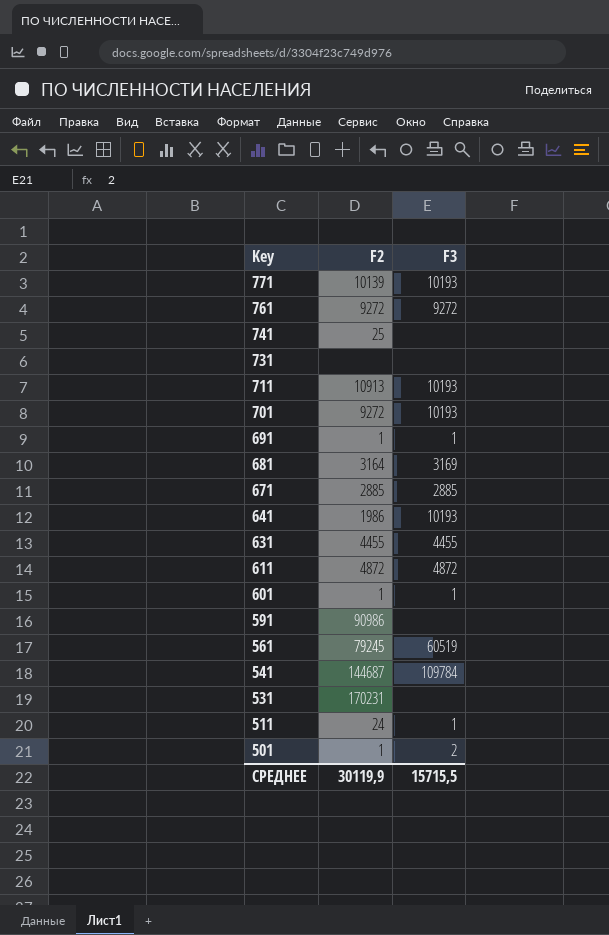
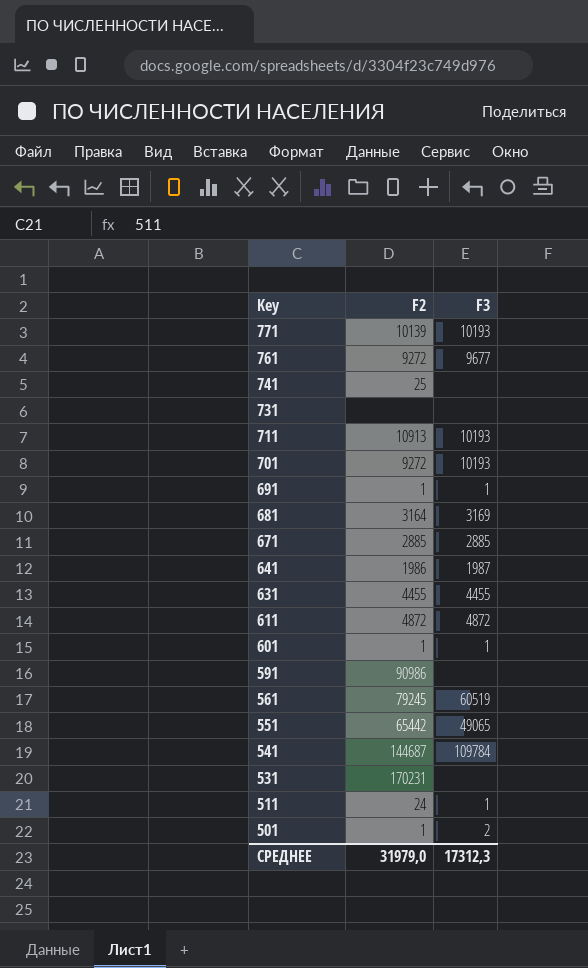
761 | F3: 9272 -> 9677
641 | F3: 10193 -> 1987
row 551: none -> 65442 | 49065
СРЕДНЕЕ | F2: 30119,9 -> 31979,0
СРЕДНЕЕ | F3: 15715,5 -> 17312,3

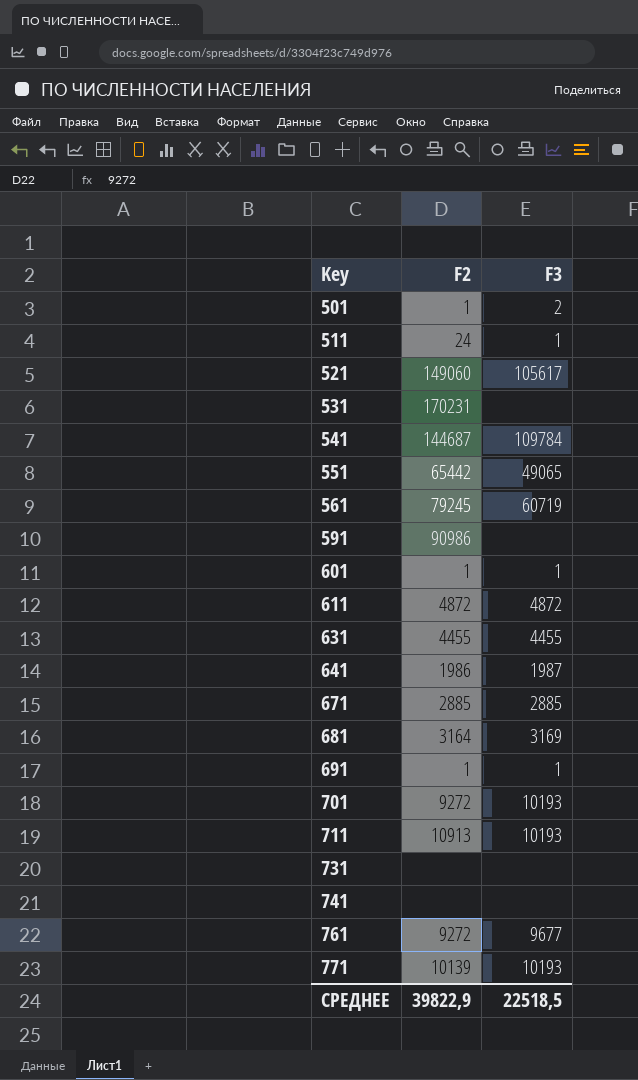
row order: Key descending -> Key ascending
row 521: none -> 149060 | 105617
561 | F3: 60519 -> 60719
741 | F2: 25 -> none
СРЕДНЕЕ | F2: 31979,0 -> 39822,9
СРЕДНЕЕ | F3: 17312,3 -> 22518,5

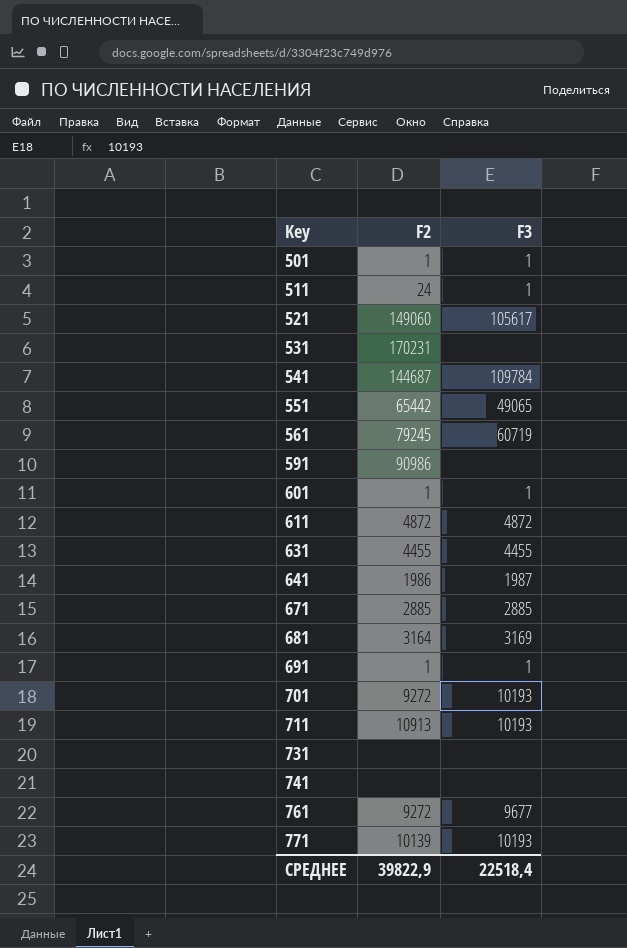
501 | F3: 2 -> 1
СРЕДНЕЕ | F3: 22518,5 -> 22518,4

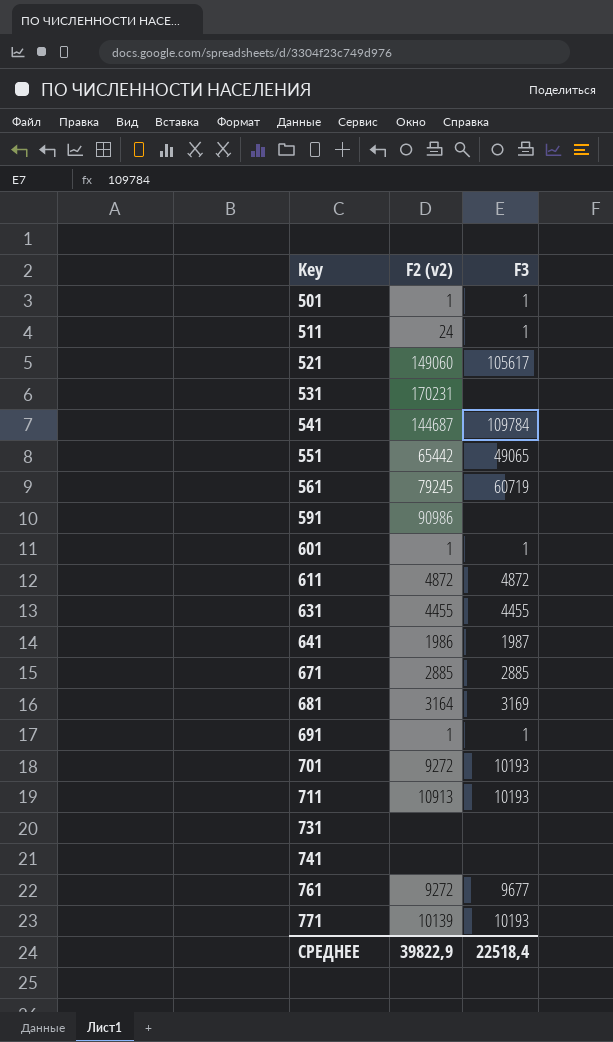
column name: F2 -> F2 (v2)

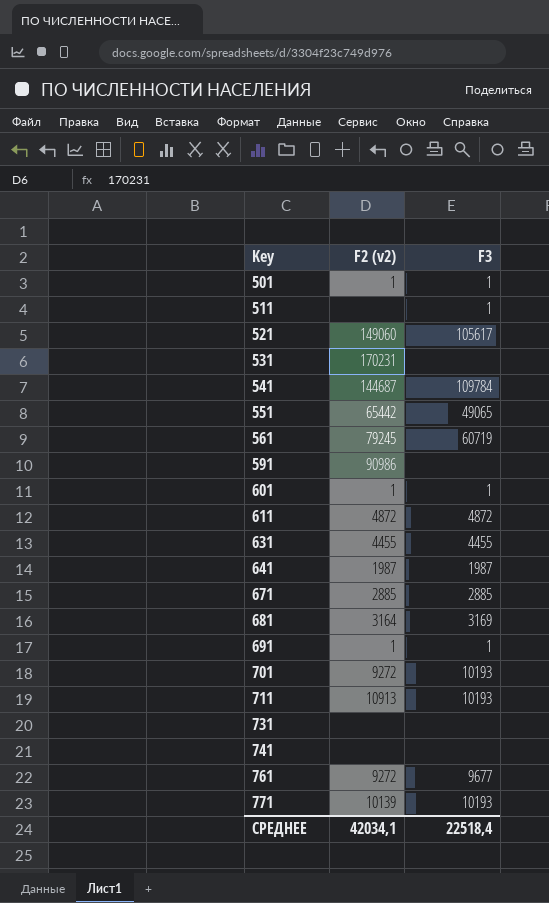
511 | F2 (v2): 24 -> none
641 | F2 (v2): 1986 -> 1987
СРЕДНЕЕ | F2 (v2): 39822,9 -> 42034,1

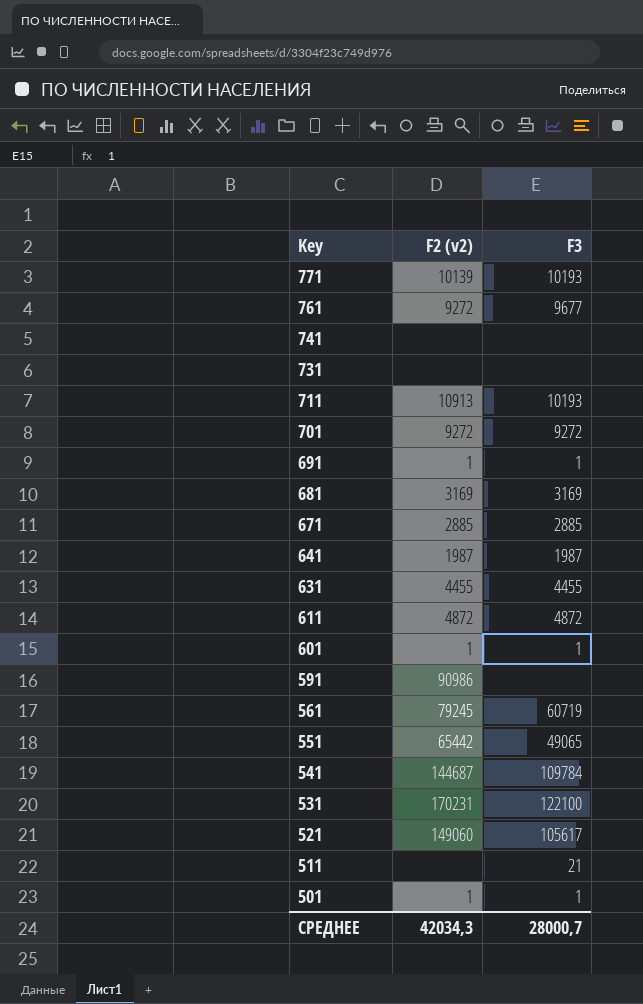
row order: Key ascending -> Key descending
701 | F3: 10193 -> 9272
681 | F2 (v2): 3164 -> 3169
531 | F3: none -> 122100
511 | F3: 1 -> 21
СРЕДНЕЕ | F2 (v2): 42034,1 -> 42034,3
СРЕДНЕЕ | F3: 22518,4 -> 28000,7

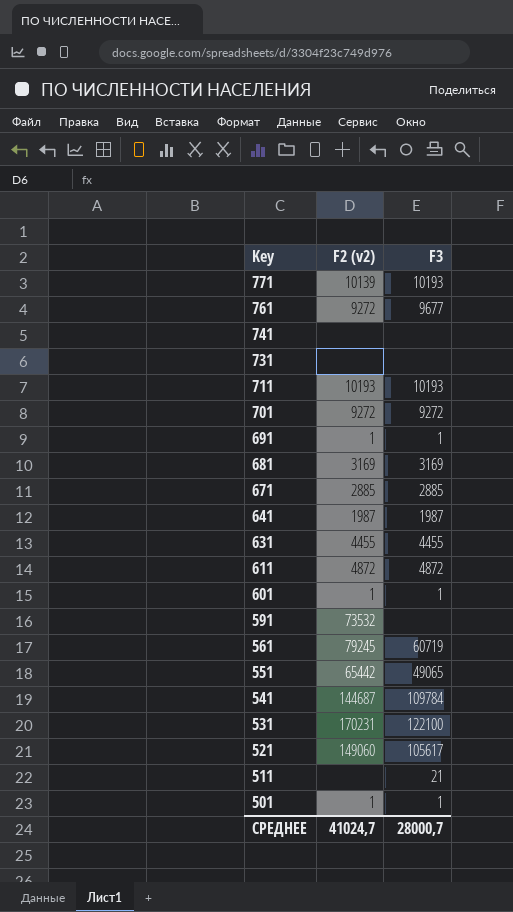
711 | F2 (v2): 10913 -> 10193
591 | F2 (v2): 90986 -> 73532
СРЕДНЕЕ | F2 (v2): 42034,3 -> 41024,7

